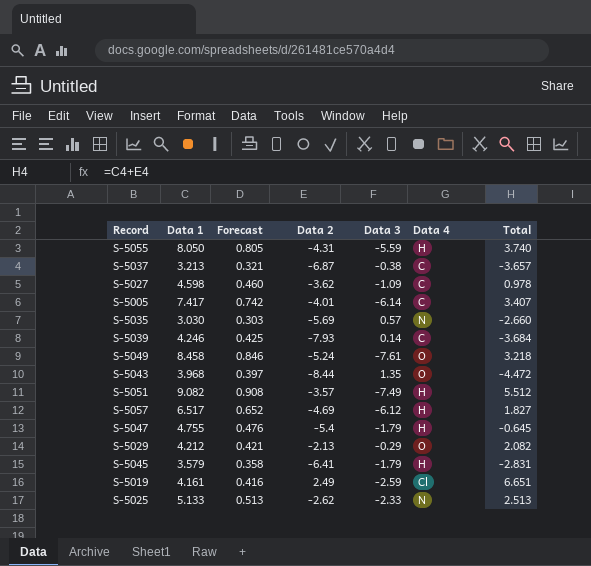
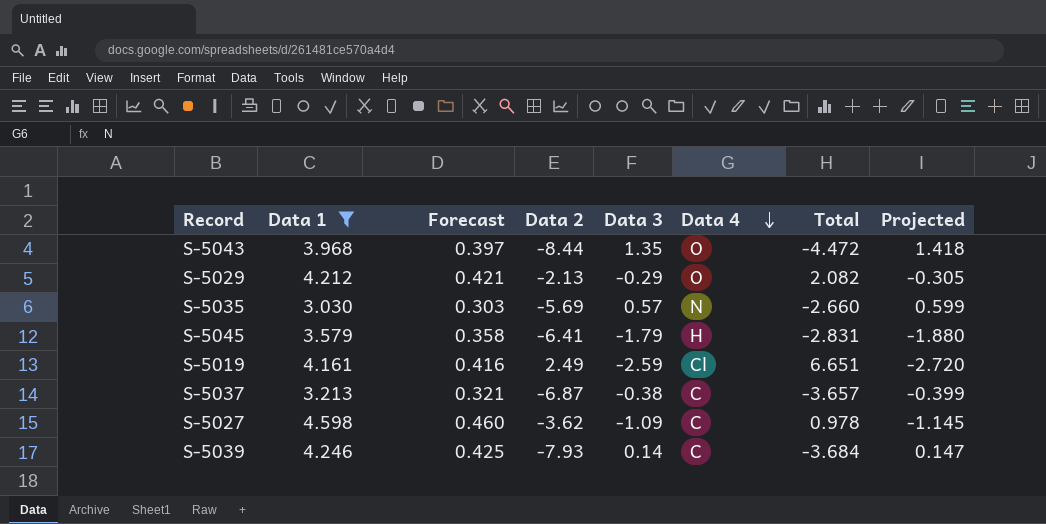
filter: none -> Data 1 <= 4.598
row order: none -> Data 4 descending
column Projected | formula: none -> [Data 3] * 1.05

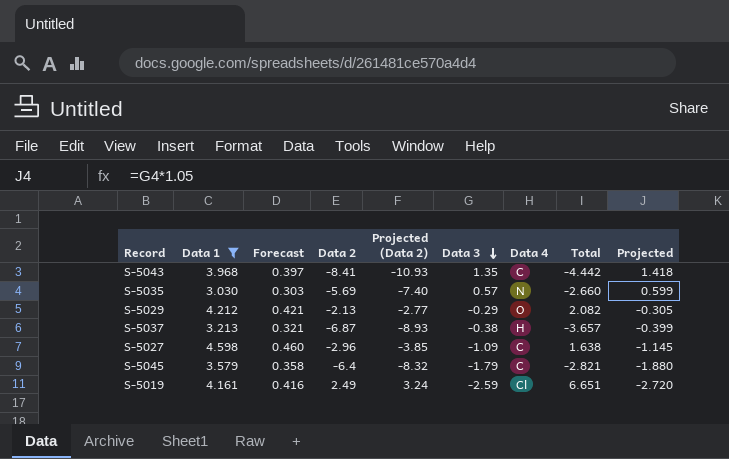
row order: Data 4 descending -> Data 3 descending
column Projected (Data 2) | formula: none -> [Data 2] * 1.3
row S-5039: 4.246 | 0.425 | -7.93 | 0.14 | C | -3.684 | 0.147 -> none
S-5043 | Data 2: -8.44 -> -8.41
S-5043 | Data 4: O -> C
S-5043 | Total: -4.472 -> -4.442
S-5037 | Data 4: C -> H
S-5027 | Data 2: -3.62 -> -2.96
S-5027 | Total: 0.978 -> 1.638
S-5045 | Data 2: -6.41 -> -6.4
S-5045 | Data 4: H -> C
S-5045 | Total: -2.831 -> -2.821

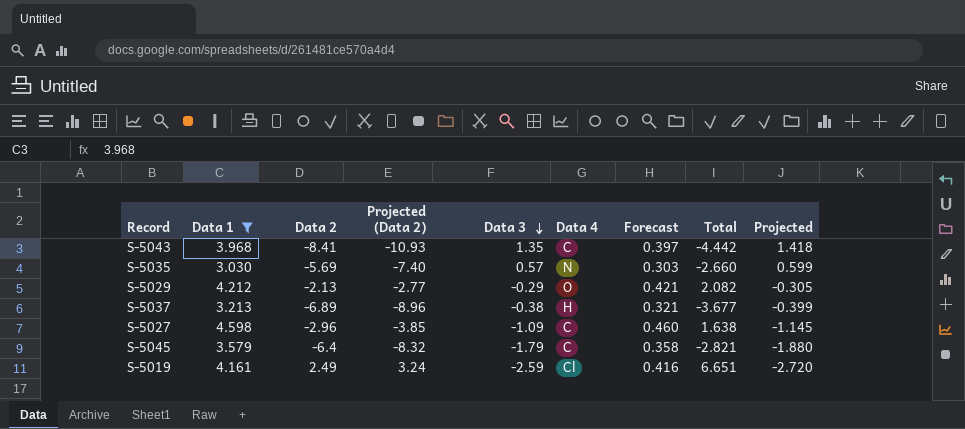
column Forecast | position: 3 -> 7
S-5037 | Data 2: -6.87 -> -6.89
S-5037 | Projected (Data 2): -8.93 -> -8.96
S-5037 | Total: -3.657 -> -3.677

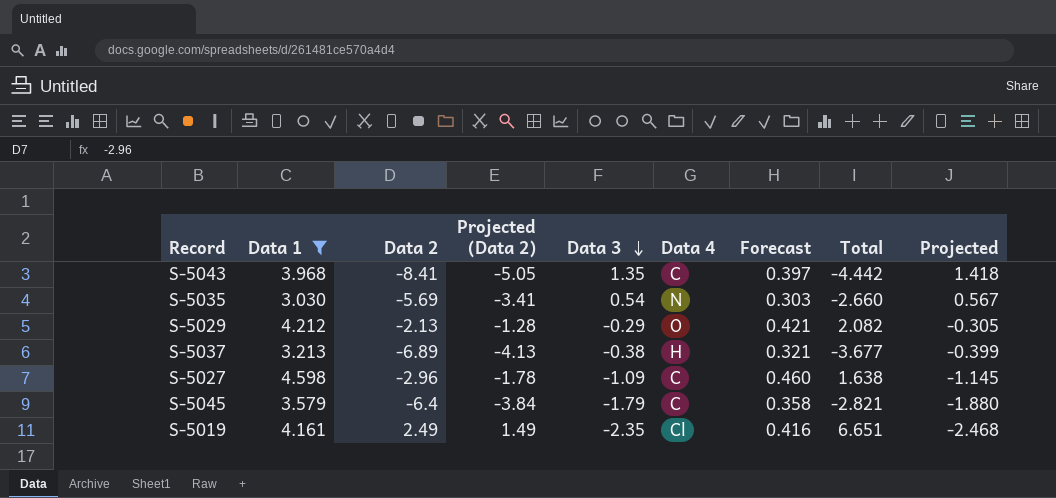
column Projected (Data 2) | formula: [Data 2] * 1.3 -> [Data 2] * 0.6
S-5035 | Data 3: 0.57 -> 0.54
S-5035 | Projected: 0.599 -> 0.567
S-5019 | Data 3: -2.59 -> -2.35
S-5019 | Projected: -2.720 -> -2.468

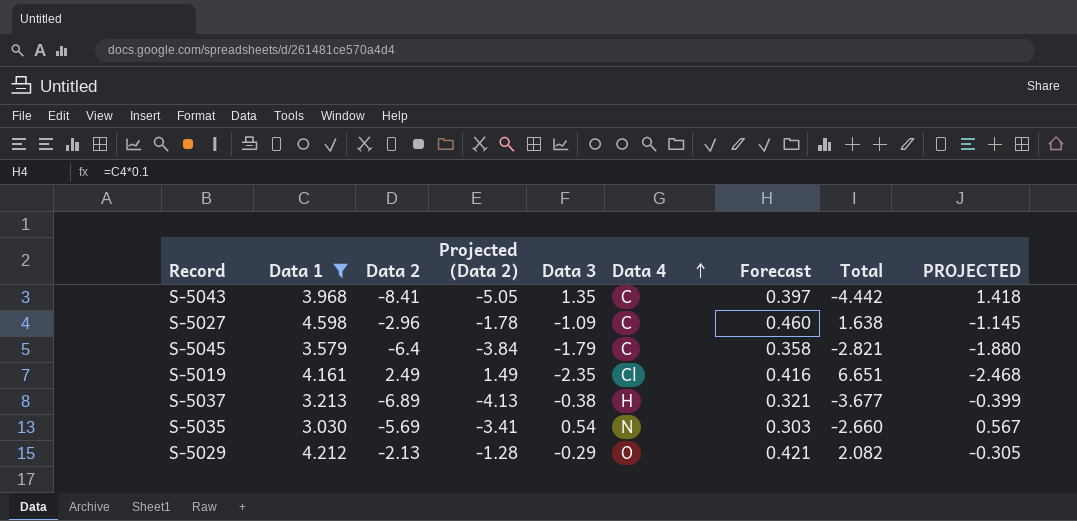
row order: Data 3 descending -> Data 4 ascending
column name: Projected -> PROJECTED

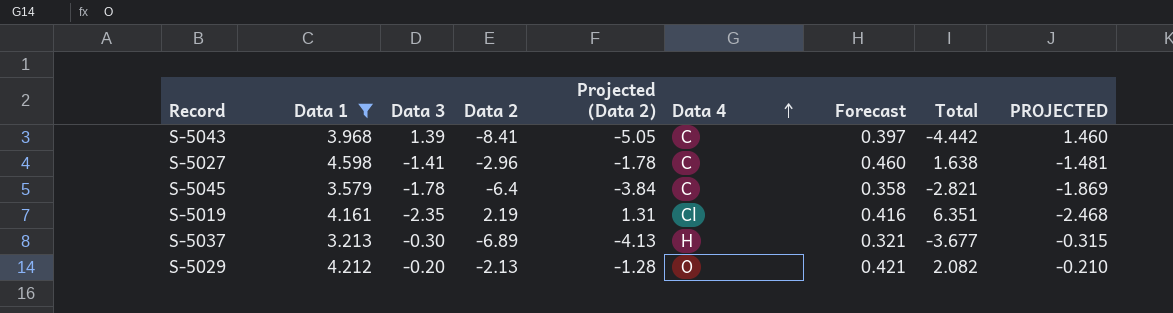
column Data 3 | position: 5 -> 3
row S-5035: 3.030 | -5.69 | -3.41 | 0.54 | N | 0.303 | -2.660 | 0.567 -> none
S-5043 | Data 3: 1.35 -> 1.39
S-5043 | PROJECTED: 1.418 -> 1.460
S-5027 | Data 3: -1.09 -> -1.41
S-5027 | PROJECTED: -1.145 -> -1.481
S-5045 | Data 3: -1.79 -> -1.78
S-5045 | PROJECTED: -1.880 -> -1.869
S-5019 | Data 2: 2.49 -> 2.19
S-5019 | Projected (Data 2): 1.49 -> 1.31
S-5019 | Total: 6.651 -> 6.351
S-5037 | Data 3: -0.38 -> -0.30
S-5037 | PROJECTED: -0.399 -> -0.315
S-5029 | Data 3: -0.29 -> -0.20
S-5029 | PROJECTED: -0.305 -> -0.210

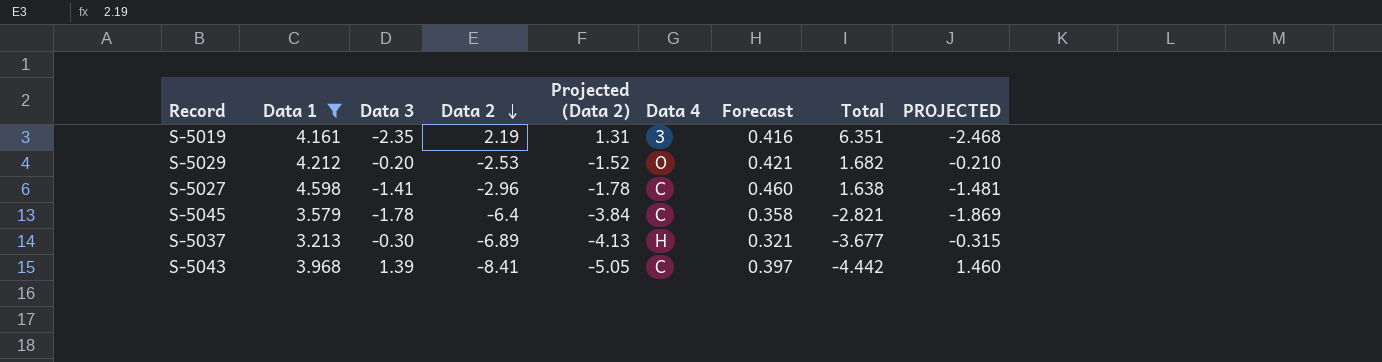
row order: Data 4 ascending -> Data 2 descending
S-5019 | Data 4: Cl -> 3
S-5029 | Data 2: -2.13 -> -2.53
S-5029 | Projected (Data 2): -1.28 -> -1.52
S-5029 | Total: 2.082 -> 1.682

